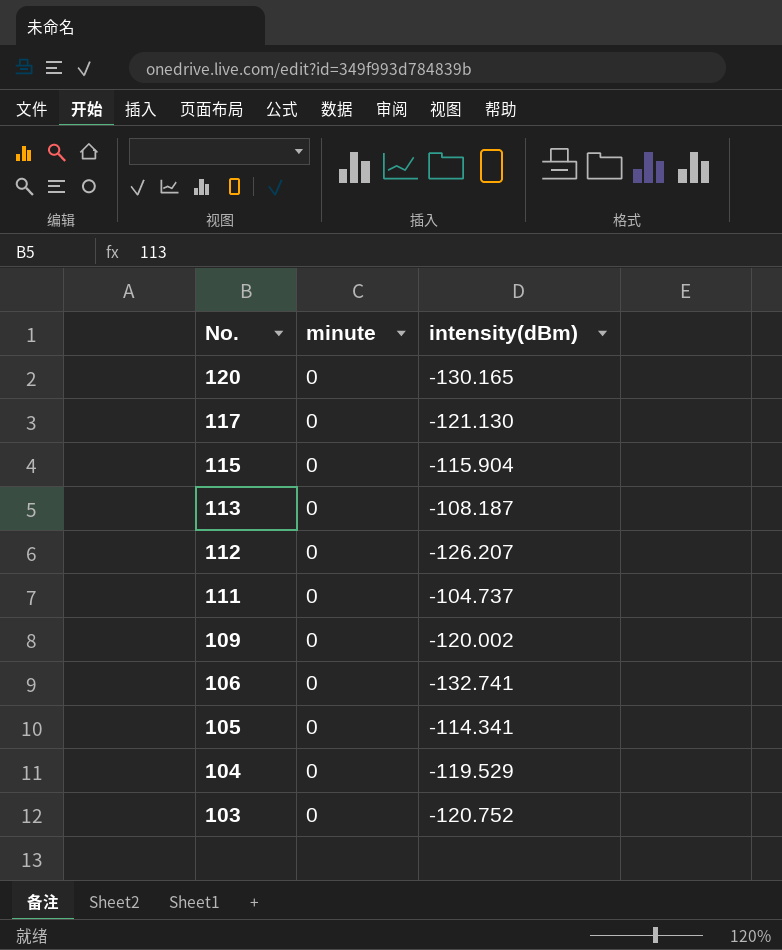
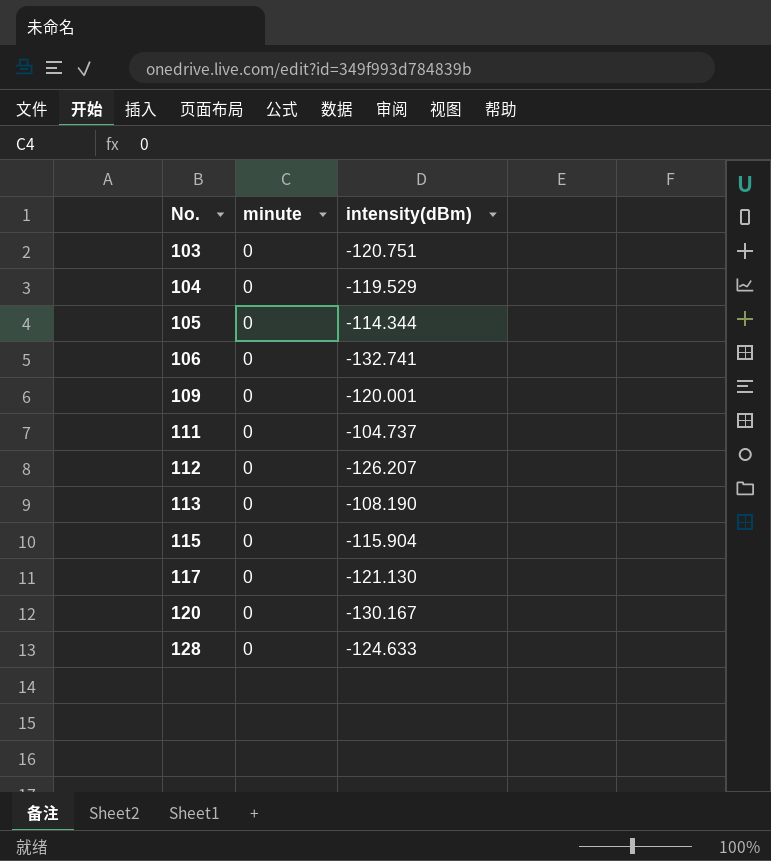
row order: No. descending -> No. ascending
103 | intensity(dBm): -120.752 -> -120.751
105 | intensity(dBm): -114.341 -> -114.344
109 | intensity(dBm): -120.002 -> -120.001
113 | intensity(dBm): -108.187 -> -108.190
120 | intensity(dBm): -130.165 -> -130.167
row 128: none -> 0 | -124.633

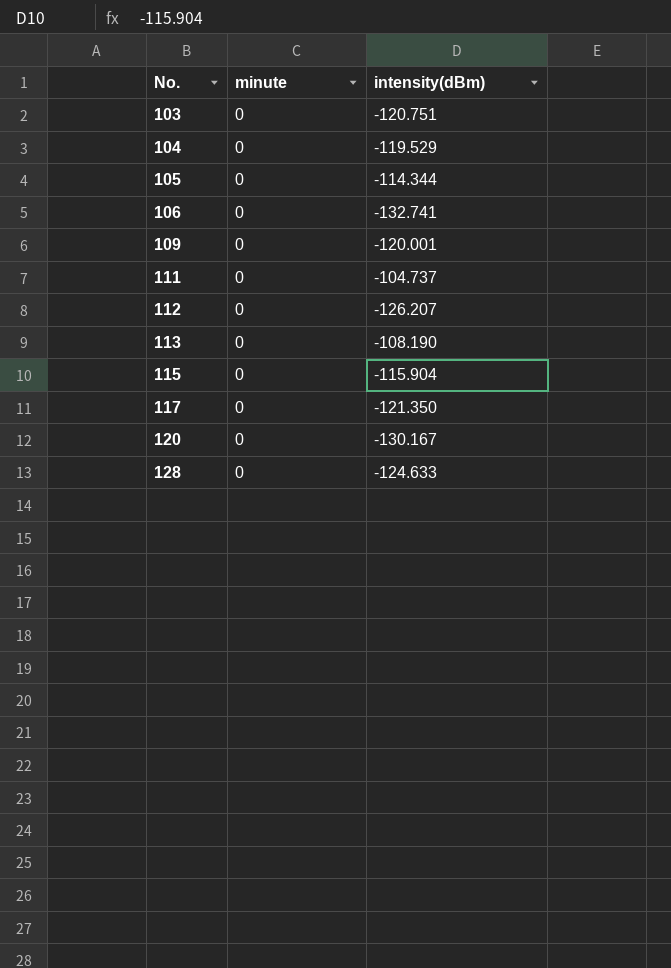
117 | intensity(dBm): -121.130 -> -121.350

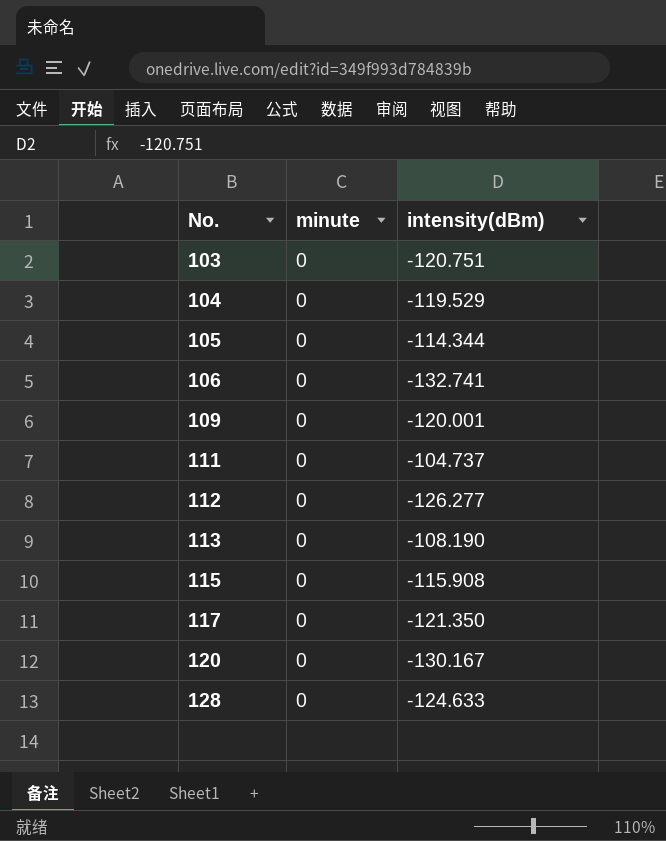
112 | intensity(dBm): -126.207 -> -126.277
115 | intensity(dBm): -115.904 -> -115.908

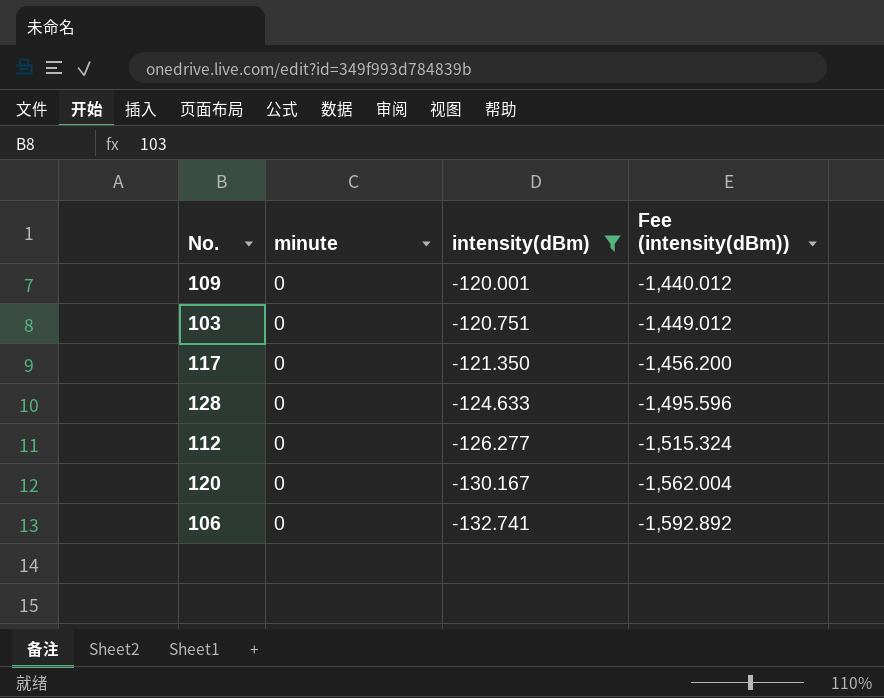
filter: none -> intensity(dBm) <= -120.001
row order: No. ascending -> intensity(dBm) descending
column Fee (intensity(dBm)) | formula: none -> [intensity(dBm)] * 12

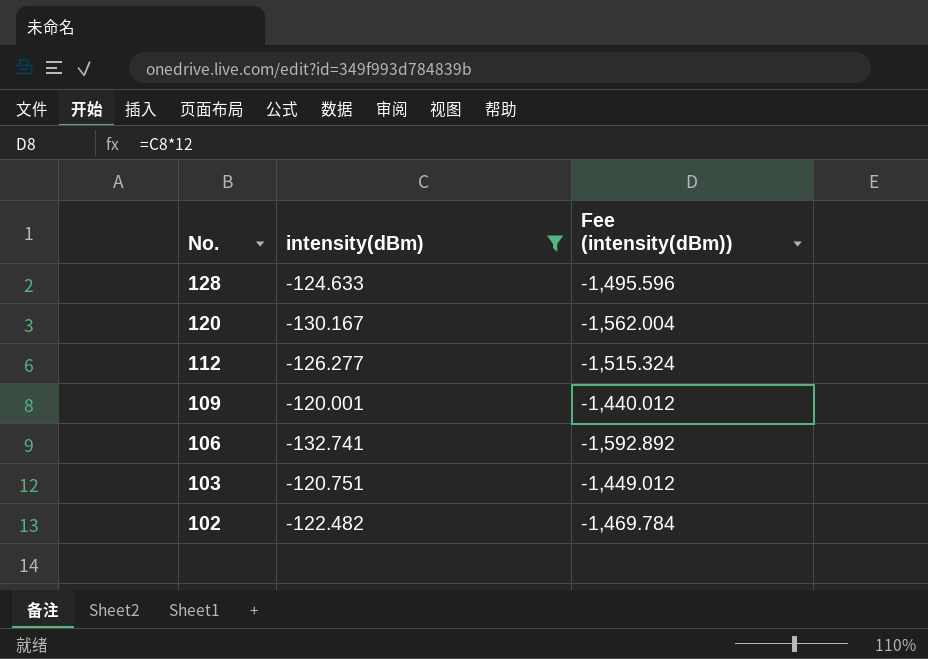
row order: intensity(dBm) descending -> No. descending
column minute | position: 2 -> none
row 117: 0 | -121.350 | -1,456.200 -> none
row 102: none -> -122.482 | -1,469.784

